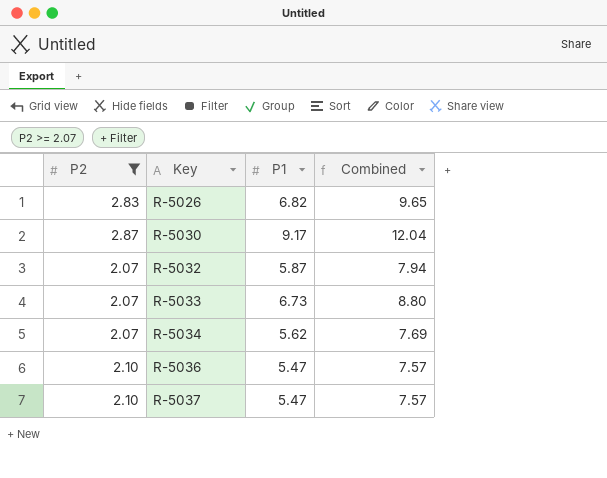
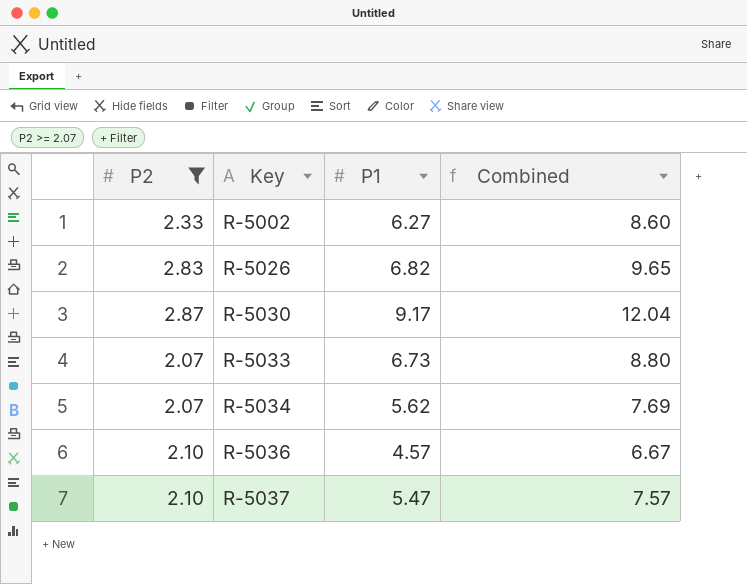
row R-5032: 2.07 | 5.87 | 7.94 -> none
row R-5002: none -> 2.33 | 6.27 | 8.60
R-5036 | P1: 5.47 -> 4.57
R-5036 | Combined: 7.57 -> 6.67

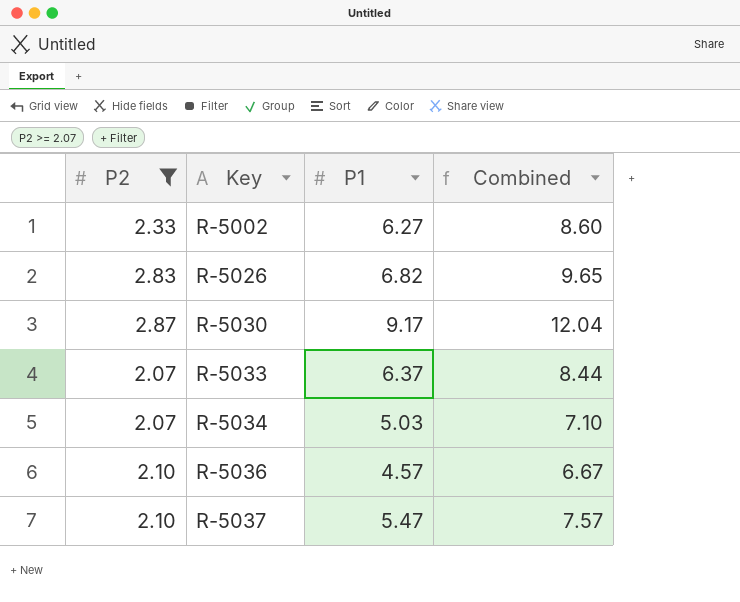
R-5033 | P1: 6.73 -> 6.37
R-5033 | Combined: 8.80 -> 8.44
R-5034 | P1: 5.62 -> 5.03
R-5034 | Combined: 7.69 -> 7.10

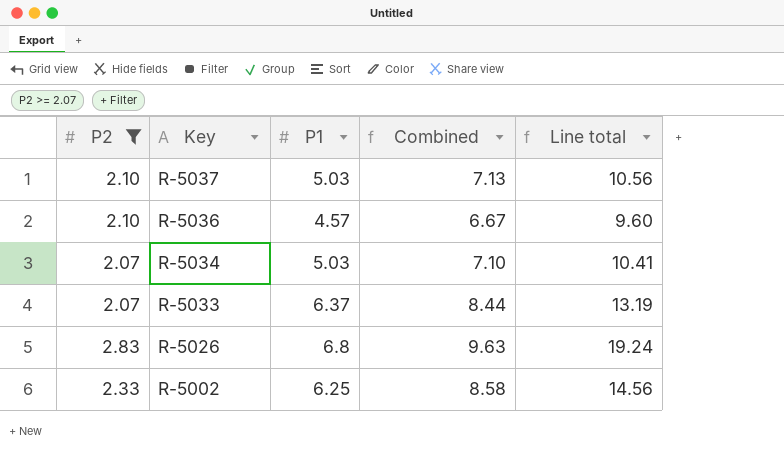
row order: Key ascending -> Key descending
column Line total | formula: none -> [P2] * [P1]
row R-5030: 2.87 | 9.17 | 12.04 -> none
R-5037 | P1: 5.47 -> 5.03
R-5037 | Combined: 7.57 -> 7.13
R-5026 | P1: 6.82 -> 6.8
R-5026 | Combined: 9.65 -> 9.63
R-5002 | P1: 6.27 -> 6.25
R-5002 | Combined: 8.60 -> 8.58

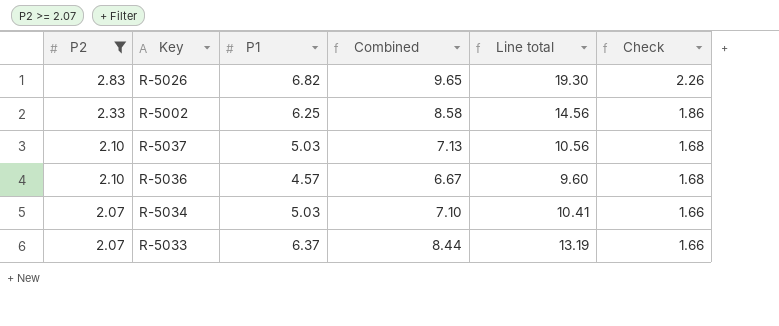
row order: Key descending -> P2 descending
column Check | formula: none -> [P2] * 0.8
R-5026 | P1: 6.8 -> 6.82
R-5026 | Combined: 9.63 -> 9.65
R-5026 | Line total: 19.24 -> 19.30

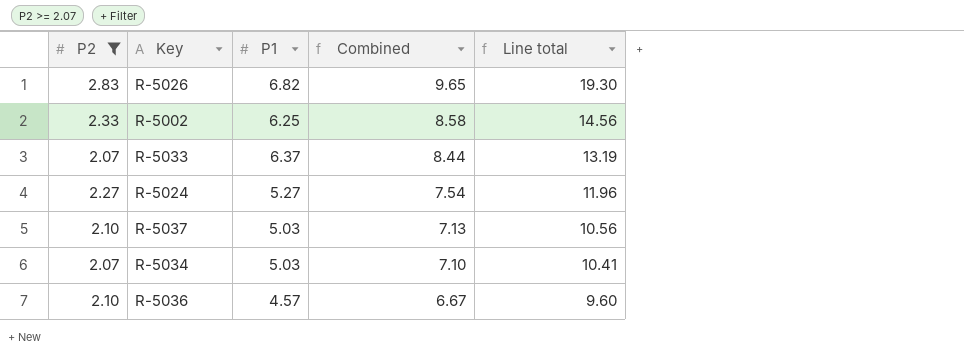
row order: P2 descending -> Combined descending
column Check | formula: [P2] * 0.8 -> none
row R-5024: none -> 2.27 | 5.27 | 7.54 | 11.96

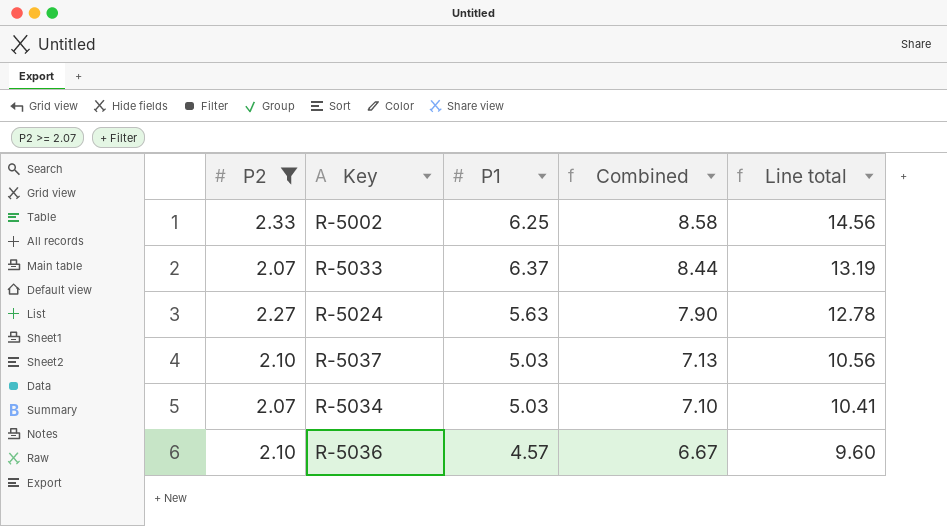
row R-5026: 2.83 | 6.82 | 9.65 | 19.30 -> none
R-5024 | P1: 5.27 -> 5.63
R-5024 | Combined: 7.54 -> 7.90
R-5024 | Line total: 11.96 -> 12.78

